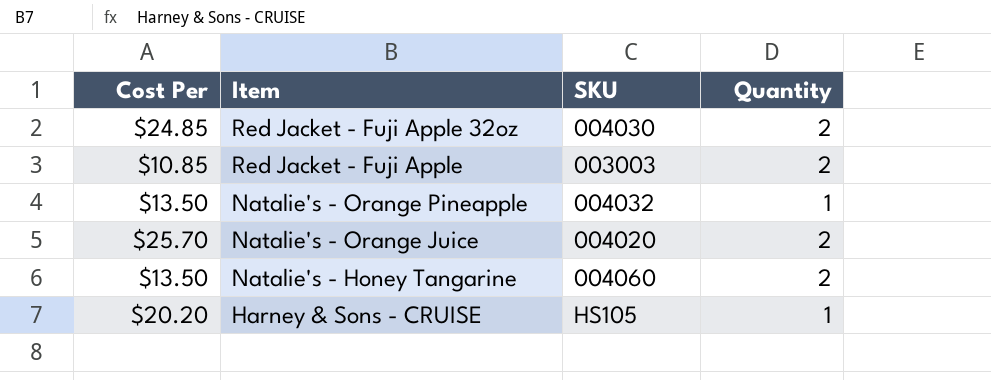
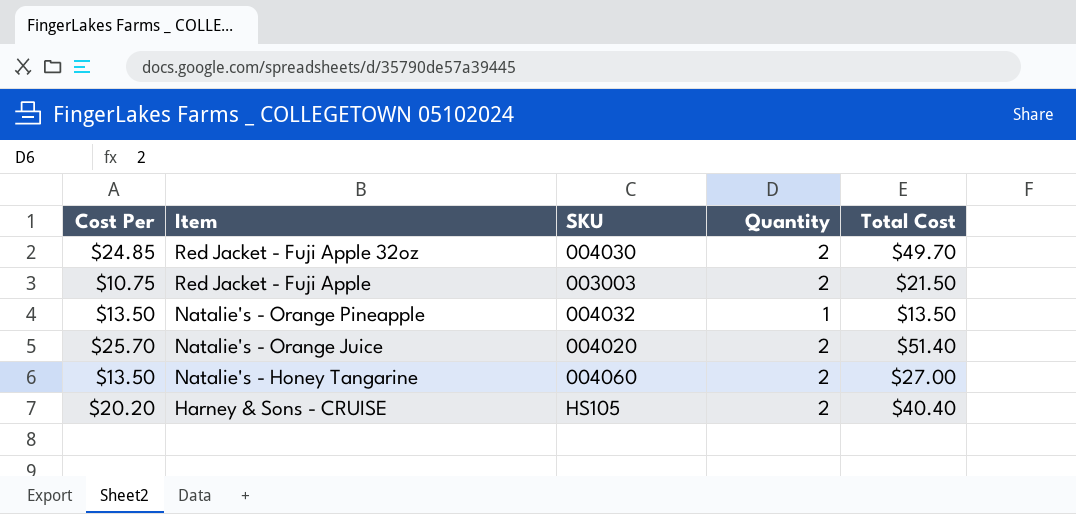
column Total Cost | formula: none -> [Cost Per] * [Quantity]
Red Jacket - Fuji Apple | Cost Per: $10.85 -> $10.75
Harney & Sons - CRUISE | Quantity: 1 -> 2

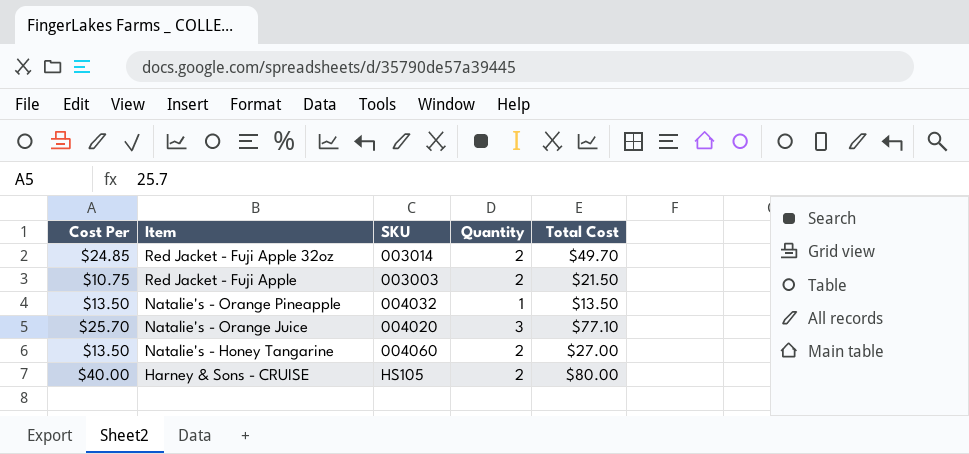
Red Jacket - Fuji Apple 32oz | SKU: 004030 -> 003014
Natalie's - Orange Juice | Quantity: 2 -> 3
Natalie's - Orange Juice | Total Cost: $51.40 -> $77.10
Harney & Sons - CRUISE | Cost Per: $20.20 -> $40.00
Harney & Sons - CRUISE | Total Cost: $40.40 -> $80.00

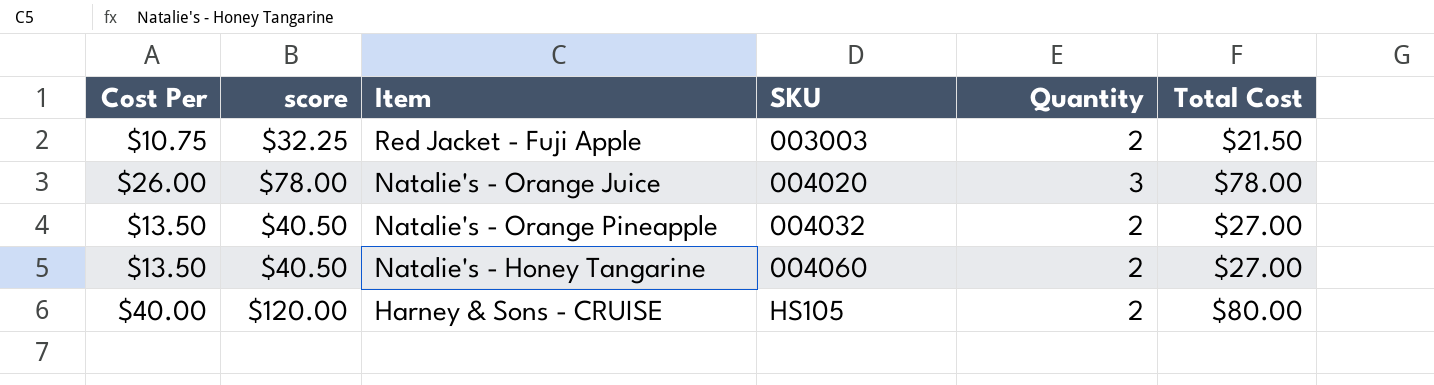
row order: Item descending -> SKU ascending
column score | formula: none -> [Cost Per] * 3
row Red Jacket - Fuji Apple 32oz: $24.85 | 003014 | 2 | $49.70 -> none
Natalie's - Orange Juice | Cost Per: $25.70 -> $26.00
Natalie's - Orange Juice | Total Cost: $77.10 -> $78.00
Natalie's - Orange Pineapple | Quantity: 1 -> 2
Natalie's - Orange Pineapple | Total Cost: $13.50 -> $27.00

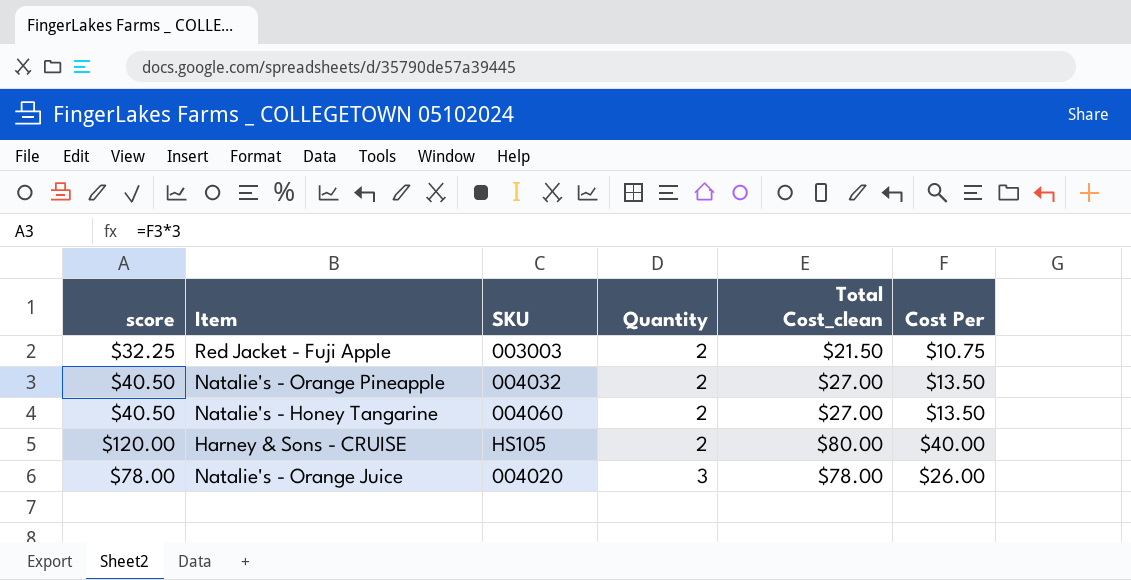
row order: SKU ascending -> Quantity ascending
column name: Total Cost -> Total Cost_clean
column Cost Per | position: 1 -> 6

